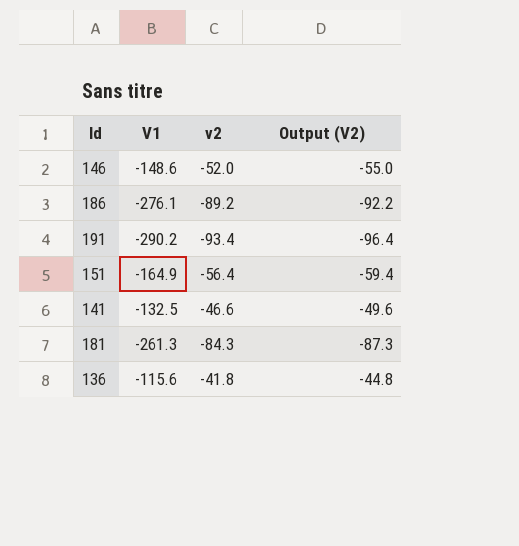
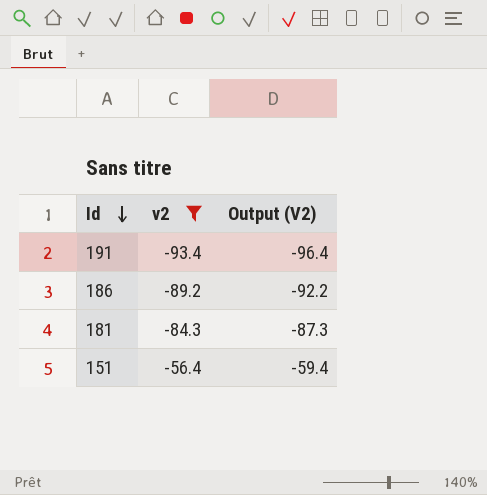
filter: none -> v2 <= -56.4
row order: none -> Id descending
column V1 | position: 2 -> none

